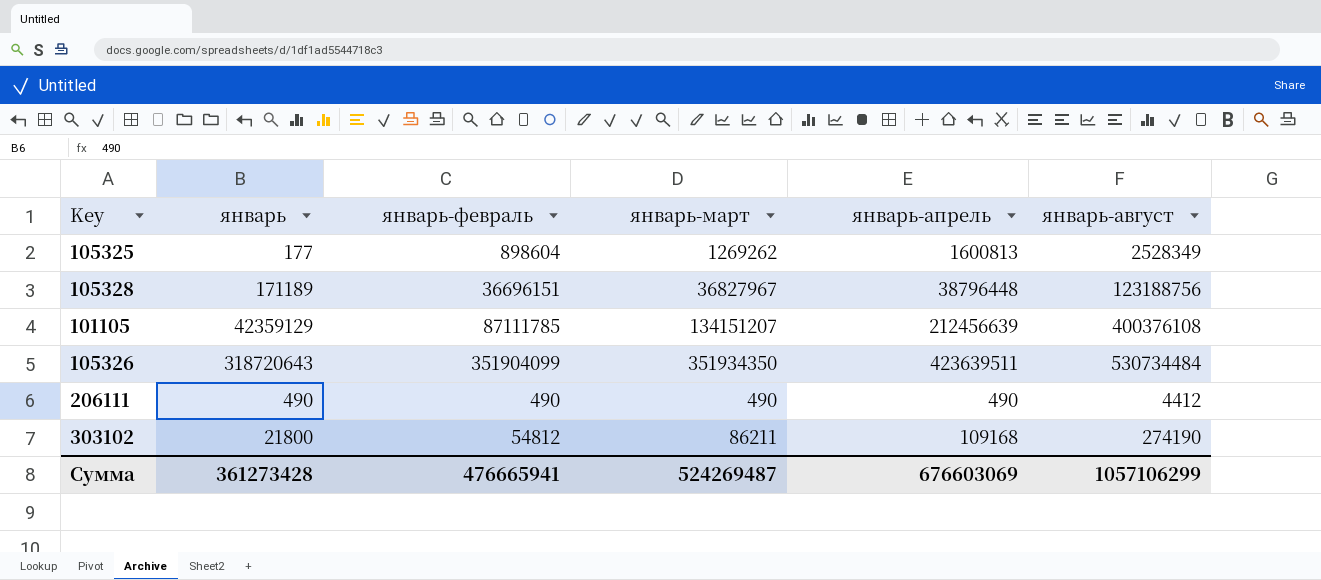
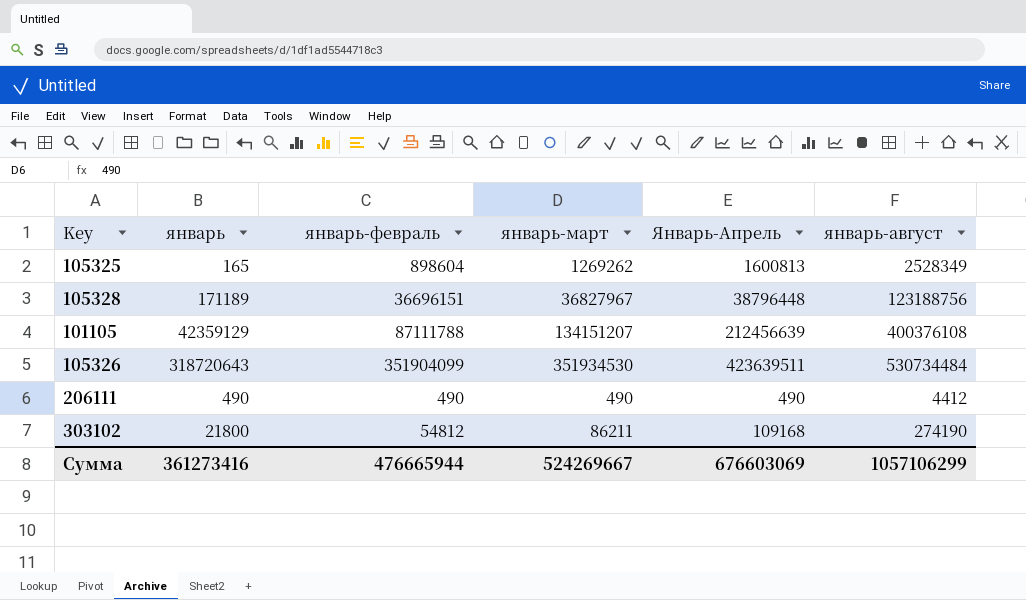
column name: январь-апрель -> Январь-Апрель
105325 | январь: 177 -> 165
101105 | январь-февраль: 87111785 -> 87111788
105326 | январь-март: 351934350 -> 351934530
Сумма | январь: 361273428 -> 361273416
Сумма | январь-февраль: 476665941 -> 476665944
Сумма | январь-март: 524269487 -> 524269667

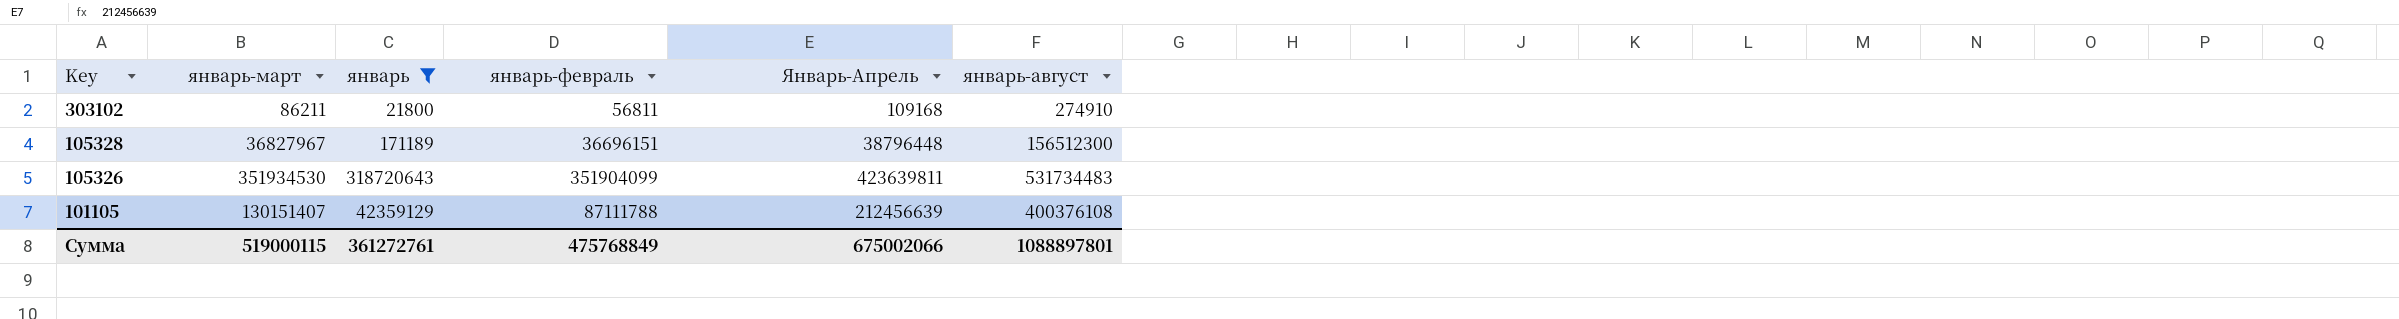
filter: none -> январь >= 21800
row order: none -> Key descending
column январь-март | position: 4 -> 2
303102 | январь-февраль: 54812 -> 56811
303102 | январь-август: 274190 -> 274910
105328 | январь-август: 123188756 -> 156512300
105326 | Январь-Апрель: 423639511 -> 423639811
105326 | январь-август: 530734484 -> 531734483
101105 | январь-март: 134151207 -> 130151407
Сумма | январь-март: 524269667 -> 519000115
Сумма | январь: 361273416 -> 361272761
Сумма | январь-февраль: 476665944 -> 475768849
Сумма | Январь-Апрель: 676603069 -> 675002066
Сумма | январь-август: 1057106299 -> 1088897801

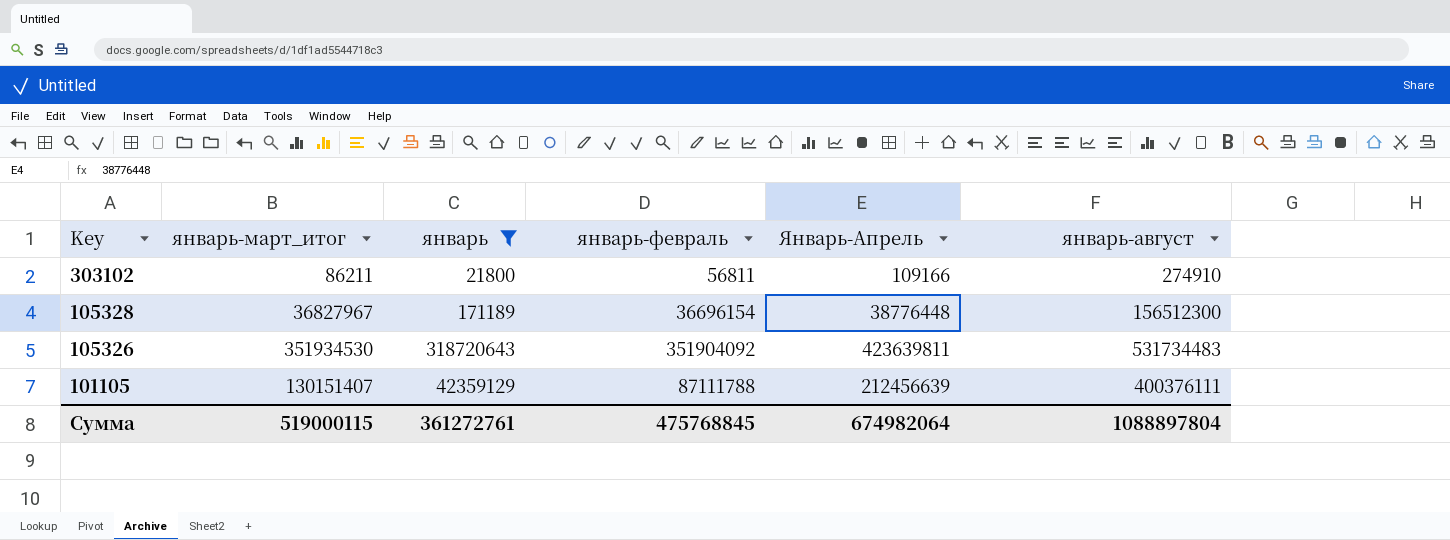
column name: январь-март -> январь-март_итог
303102 | Январь-Апрель: 109168 -> 109166
105328 | январь-февраль: 36696151 -> 36696154
105328 | Январь-Апрель: 38796448 -> 38776448
105326 | январь-февраль: 351904099 -> 351904092
101105 | январь-август: 400376108 -> 400376111
Сумма | январь-февраль: 475768849 -> 475768845
Сумма | Январь-Апрель: 675002066 -> 674982064
Сумма | январь-август: 1088897801 -> 1088897804

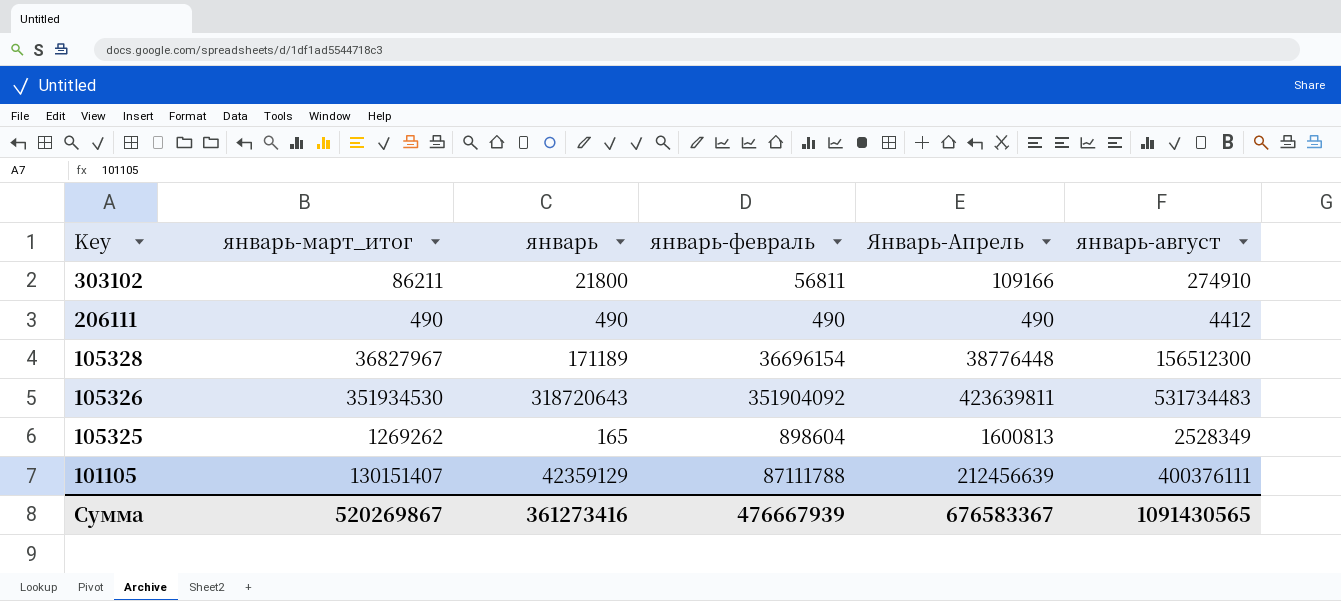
filter: январь >= 21800 -> none
Сумма | январь-март_итог: 519000115 -> 520269867
Сумма | январь: 361272761 -> 361273416
Сумма | январь-февраль: 475768845 -> 476667939
Сумма | Январь-Апрель: 674982064 -> 676583367
Сумма | январь-август: 1088897804 -> 1091430565

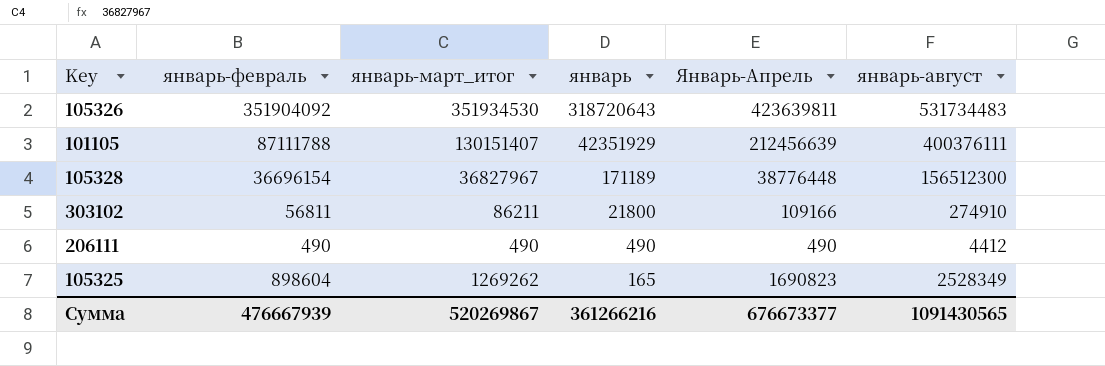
row order: Key descending -> январь descending
column январь-февраль | position: 4 -> 2
101105 | январь: 42359129 -> 42351929
105325 | Январь-Апрель: 1600813 -> 1690823
Сумма | январь: 361273416 -> 361266216
Сумма | Январь-Апрель: 676583367 -> 676673377

